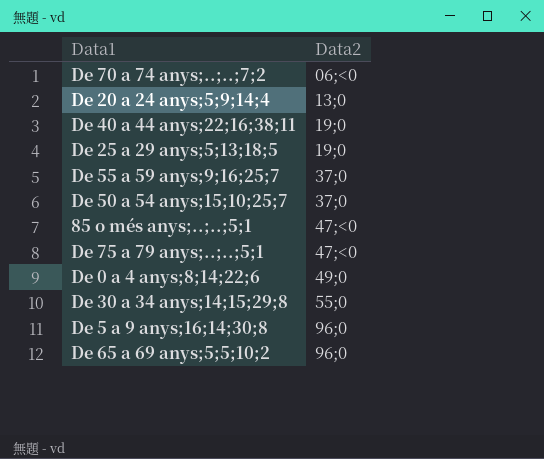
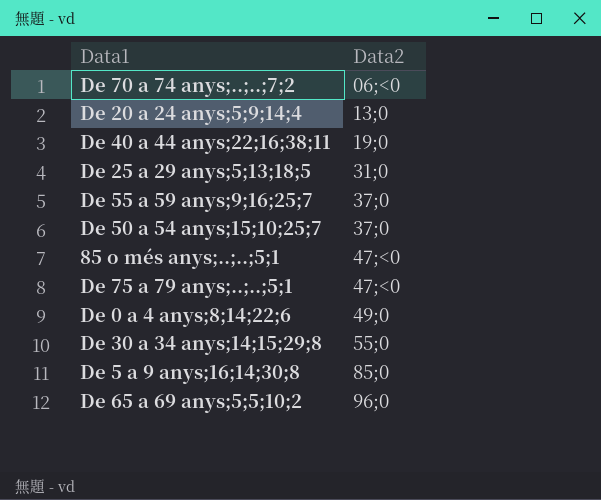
De 25 a 29 anys;5;13;18;5 | Data2: 19;0 -> 31;0
De 5 a 9 anys;16;14;30;8 | Data2: 96;0 -> 85;0

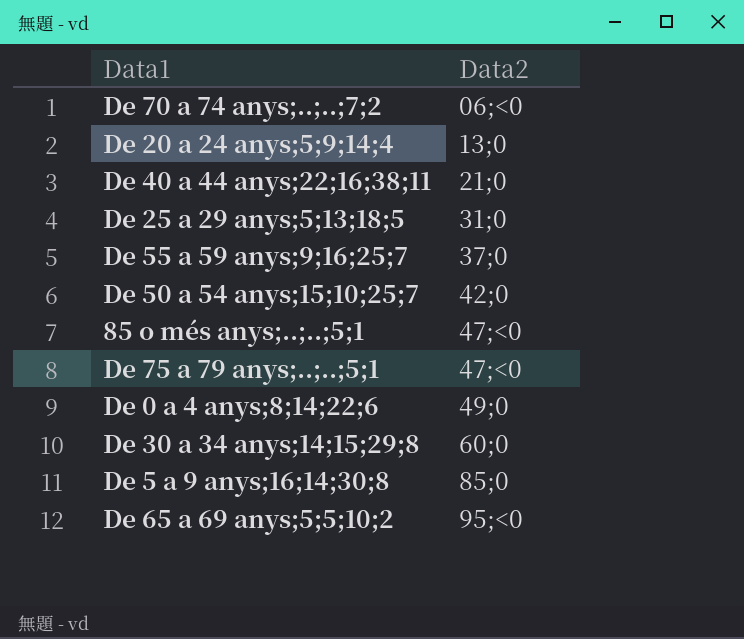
De 40 a 44 anys;22;16;38;11 | Data2: 19;0 -> 21;0
De 50 a 54 anys;15;10;25;7 | Data2: 37;0 -> 42;0
De 30 a 34 anys;14;15;29;8 | Data2: 55;0 -> 60;0
De 65 a 69 anys;5;5;10;2 | Data2: 96;0 -> 95;<0

